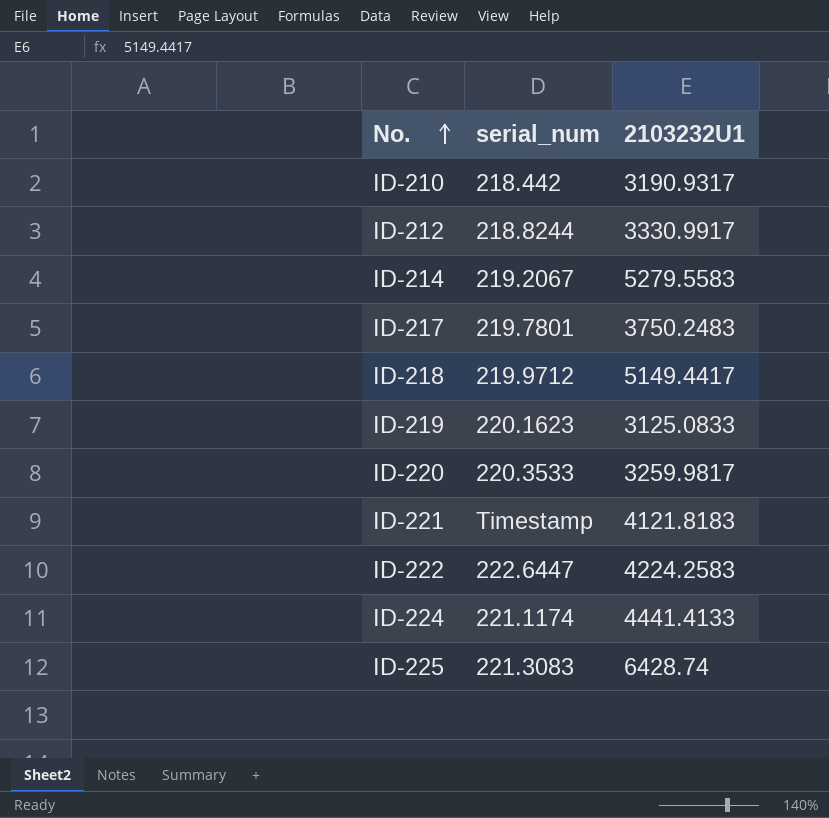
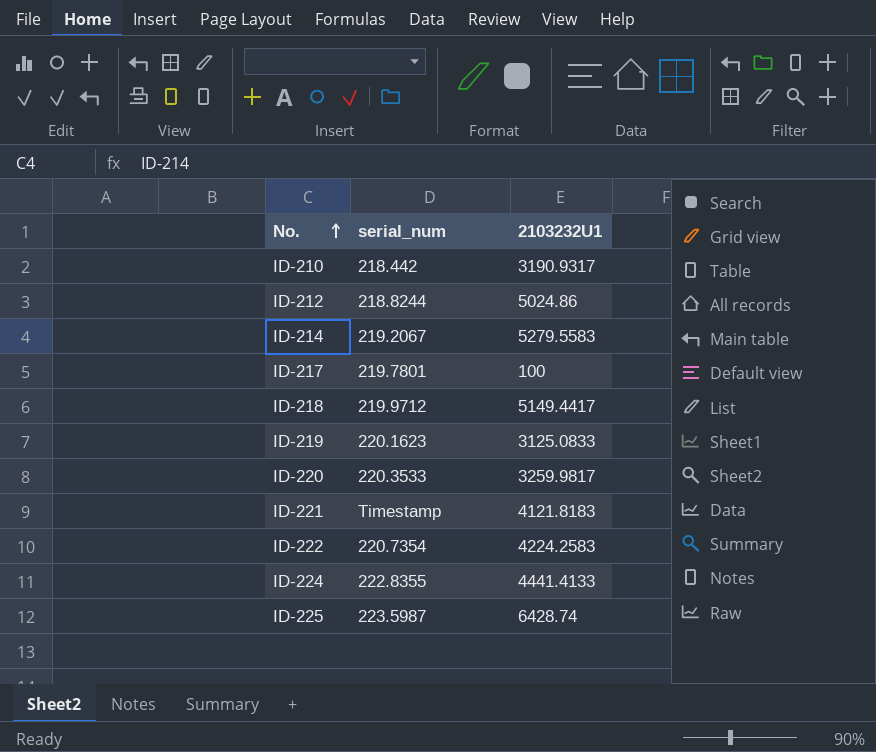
ID-212 | 2103232U1: 3330.9917 -> 5024.86
ID-217 | 2103232U1: 3750.2483 -> 100
ID-222 | serial_num: 222.6447 -> 220.7354
ID-224 | serial_num: 221.1174 -> 222.8355
ID-225 | serial_num: 221.3083 -> 223.5987

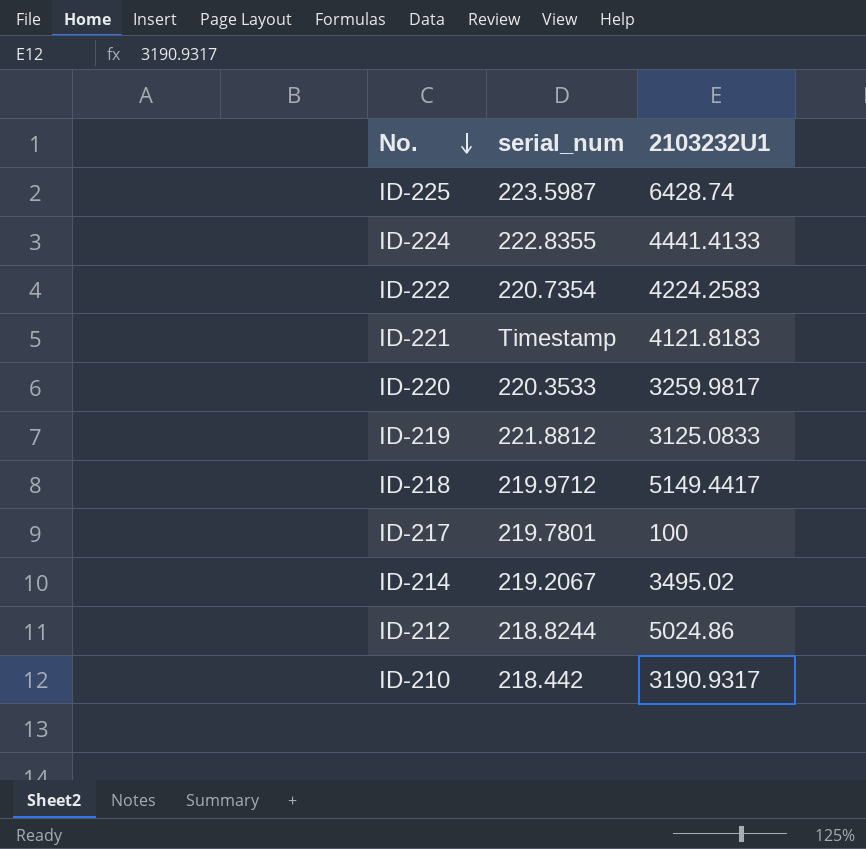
row order: No. ascending -> No. descending
ID-219 | serial_num: 220.1623 -> 221.8812
ID-214 | 2103232U1: 5279.5583 -> 3495.02

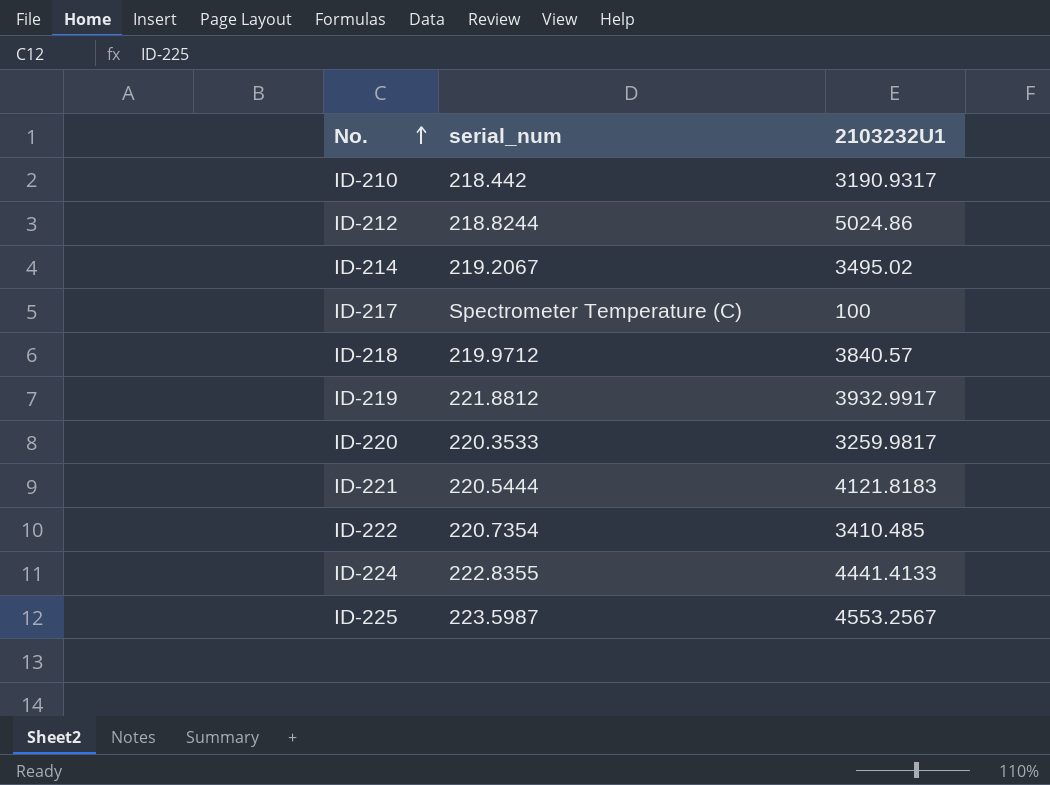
row order: No. descending -> No. ascending
ID-217 | serial_num: 219.7801 -> Spectrometer Temperature (C)
ID-218 | 2103232U1: 5149.4417 -> 3840.57
ID-219 | 2103232U1: 3125.0833 -> 3932.9917
ID-221 | serial_num: Timestamp -> 220.5444
ID-222 | 2103232U1: 4224.2583 -> 3410.485
ID-225 | 2103232U1: 6428.74 -> 4553.2567

